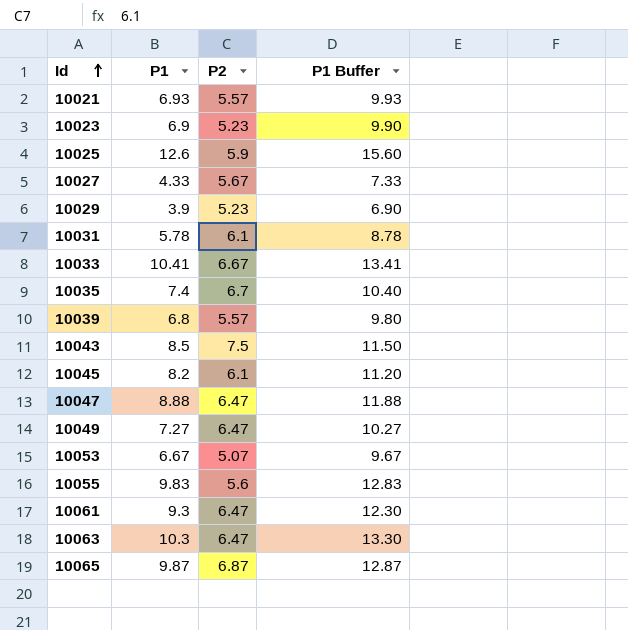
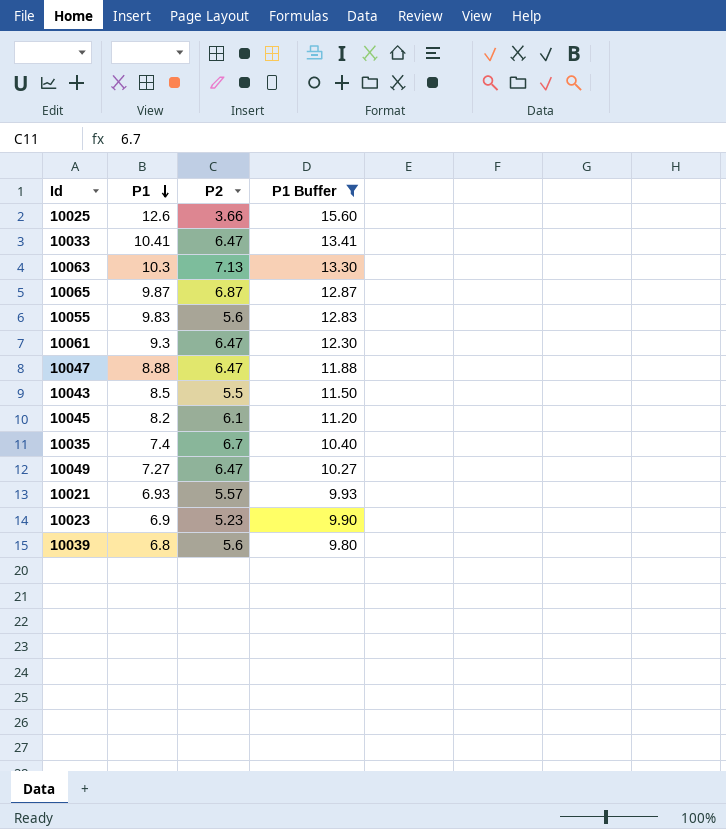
filter: none -> P1 Buffer >= 9.80
row order: Id ascending -> P1 descending
10025 | P2: 5.9 -> 3.66
10033 | P2: 6.67 -> 6.47
10063 | P2: 6.47 -> 7.13
10043 | P2: 7.5 -> 5.5
10039 | P2: 5.57 -> 5.6

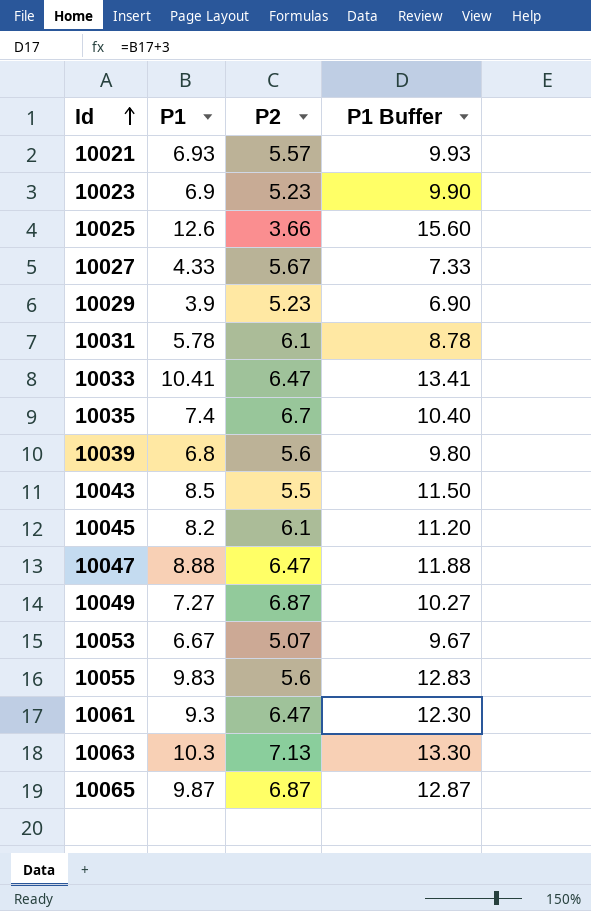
filter: P1 Buffer >= 9.80 -> none
row order: P1 descending -> Id ascending
10049 | P2: 6.47 -> 6.87

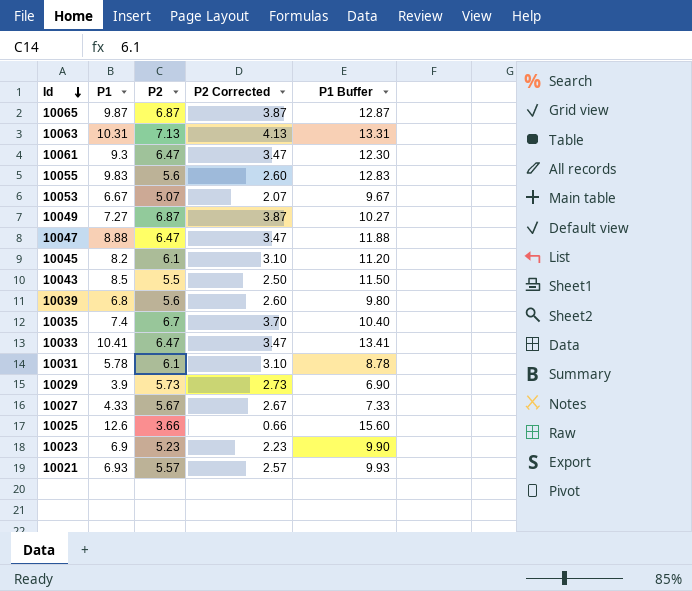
row order: Id ascending -> Id descending
column P2 Corrected | formula: none -> [P2] - 3
10063 | P1: 10.3 -> 10.31
10063 | P1 Buffer: 13.30 -> 13.31
10029 | P2: 5.23 -> 5.73

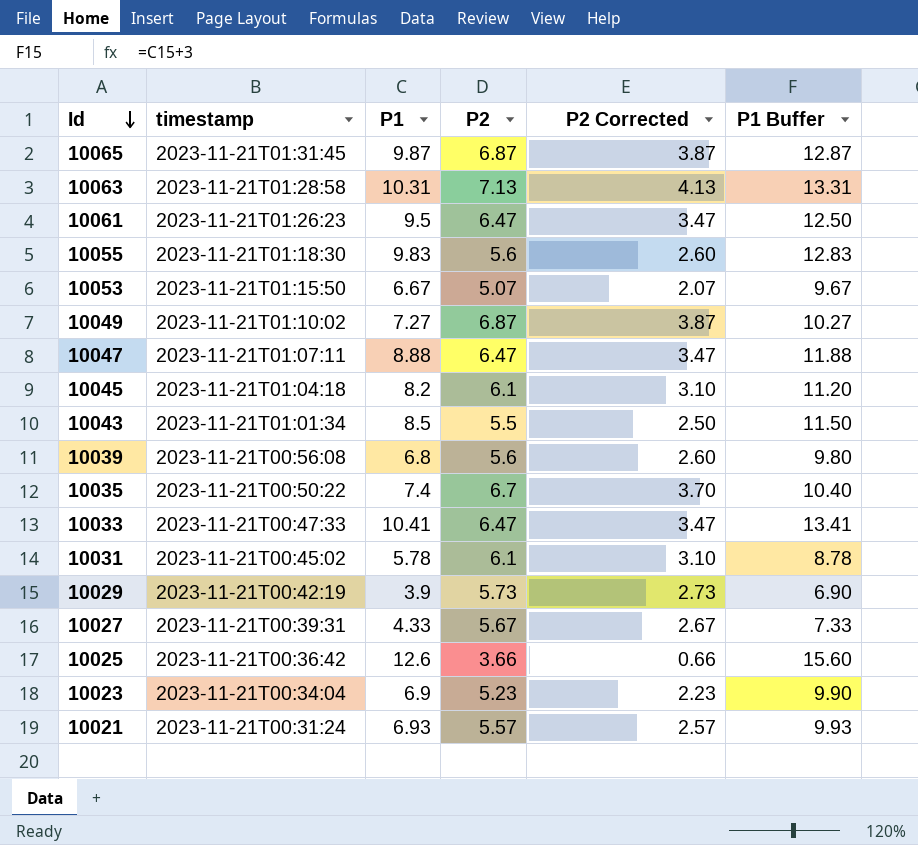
column timestamp | position: none -> 2
10061 | P1: 9.3 -> 9.5
10061 | P1 Buffer: 12.30 -> 12.50

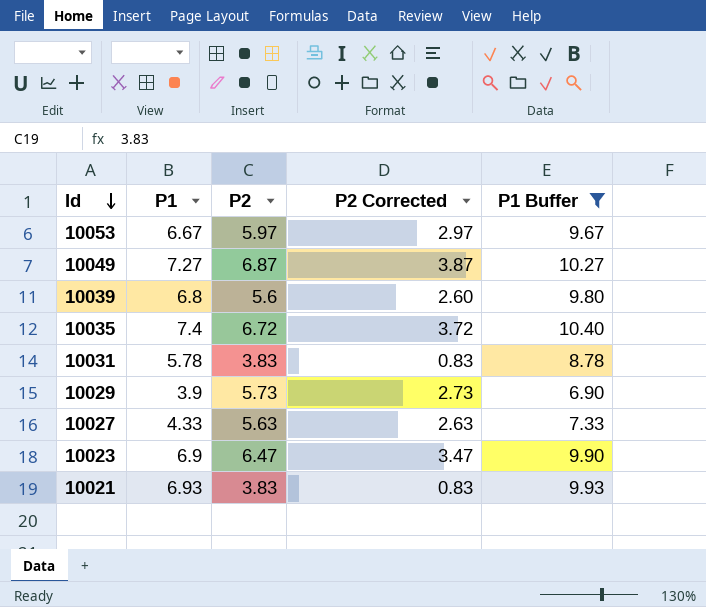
filter: none -> P1 Buffer <= 10.40
column timestamp | position: 2 -> none
10053 | P2: 5.07 -> 5.97
10053 | P2 Corrected: 2.07 -> 2.97
10035 | P2: 6.7 -> 6.72
10035 | P2 Corrected: 3.70 -> 3.72
10031 | P2: 6.1 -> 3.83
10031 | P2 Corrected: 3.10 -> 0.83
10027 | P2: 5.67 -> 5.63
10027 | P2 Corrected: 2.67 -> 2.63
10023 | P2: 5.23 -> 6.47
10023 | P2 Corrected: 2.23 -> 3.47
10021 | P2: 5.57 -> 3.83
10021 | P2 Corrected: 2.57 -> 0.83

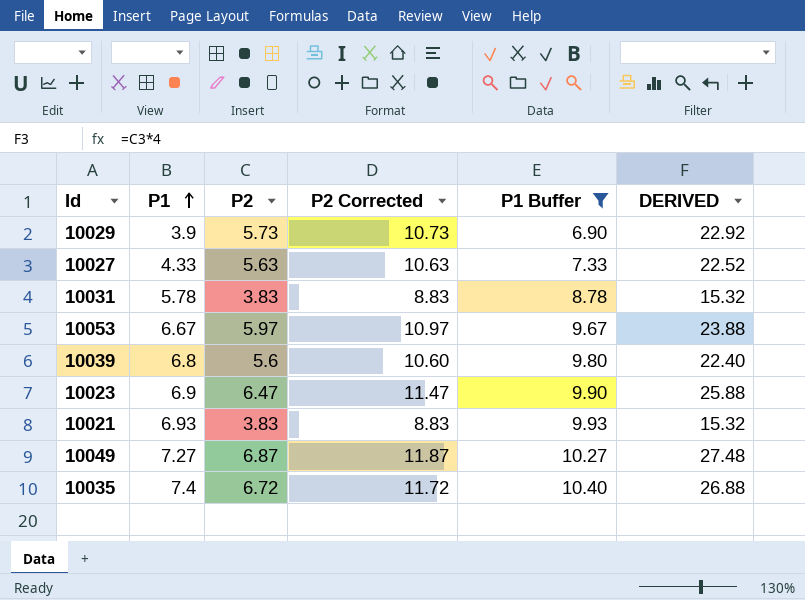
row order: Id descending -> P1 ascending
column P2 Corrected | formula: [P2] - 3 -> [P2] + 5
column DERIVED | formula: none -> [P2] * 4

